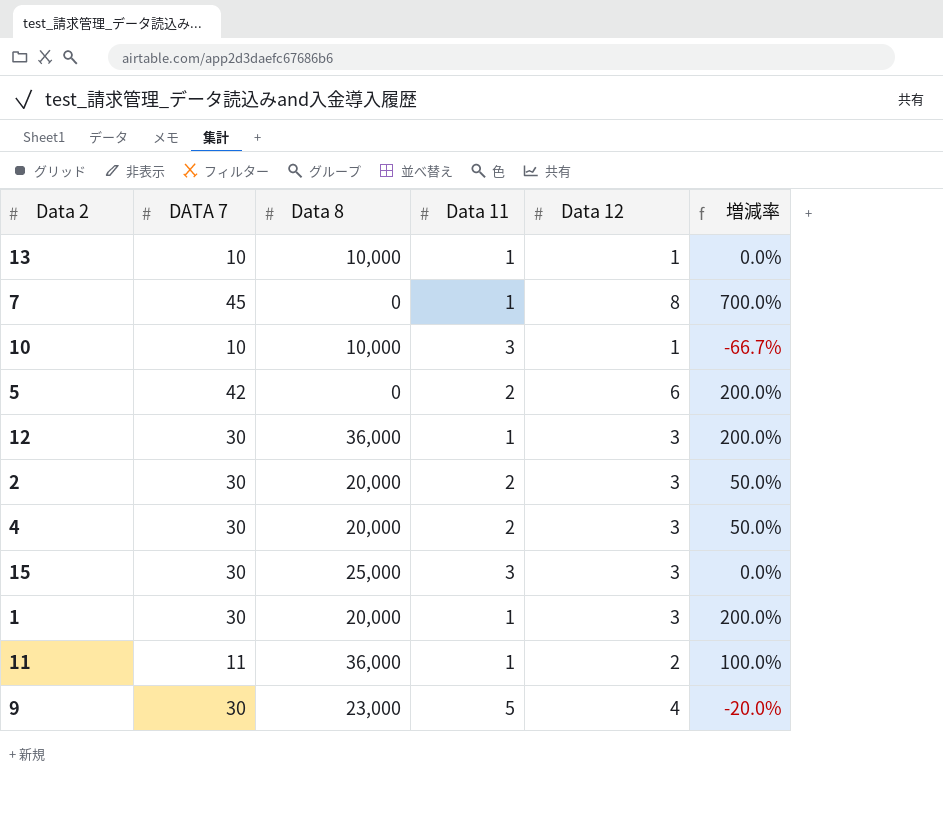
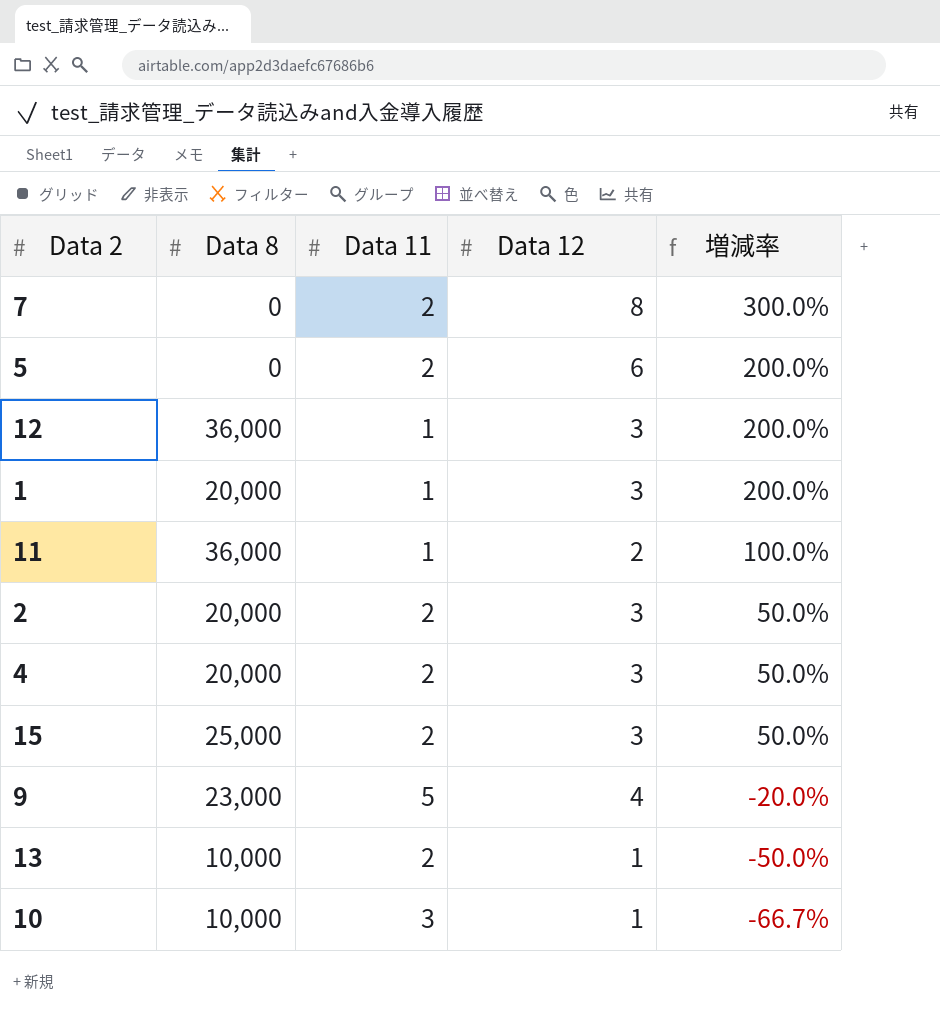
row order: none -> 増減率 descending
column DATA 7 | position: 2 -> none
7 | Data 11: 1 -> 2
7 | 増減率: 700.0% -> 300.0%
15 | Data 11: 3 -> 2
15 | 増減率: 0.0% -> 50.0%
13 | Data 11: 1 -> 2
13 | 増減率: 0.0% -> -50.0%

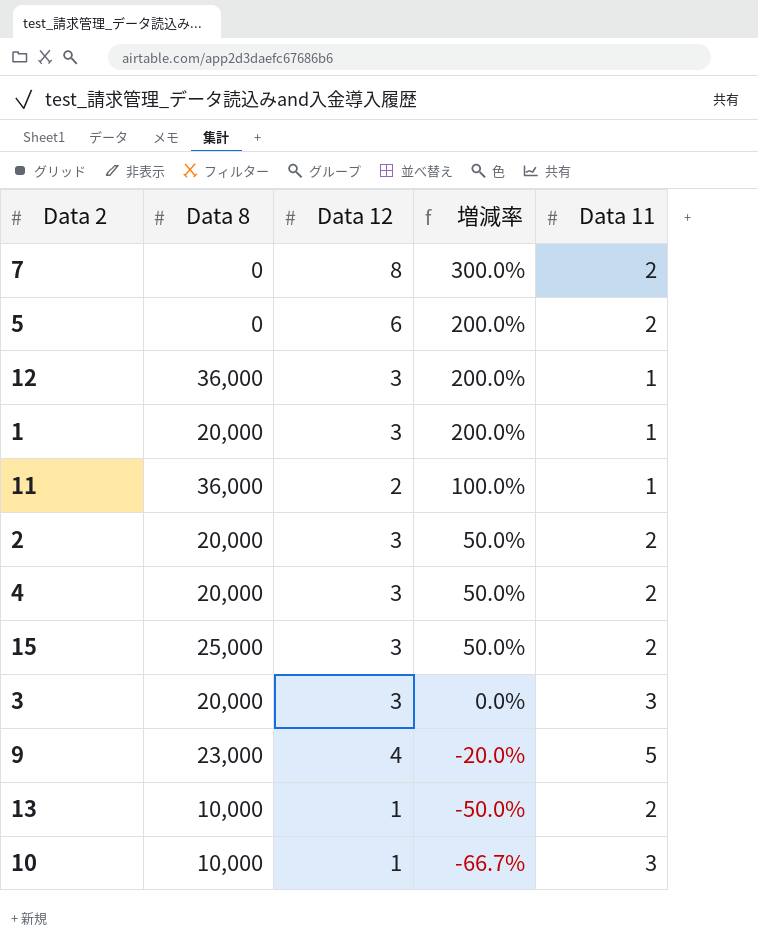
column Data 11 | position: 3 -> 5
row 3: none -> 20,000 | 3 | 0.0% | 3

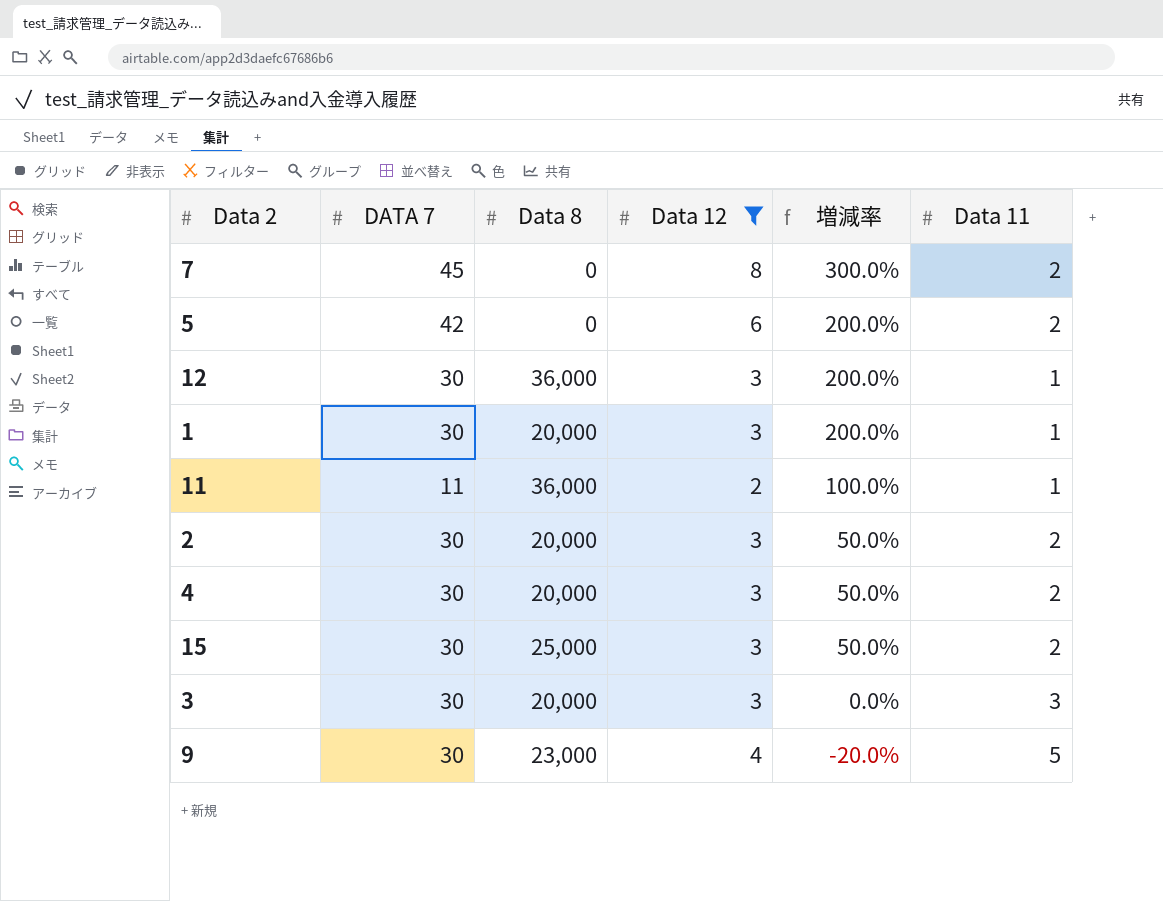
filter: none -> Data 12 != 1
column DATA 7 | position: none -> 2

